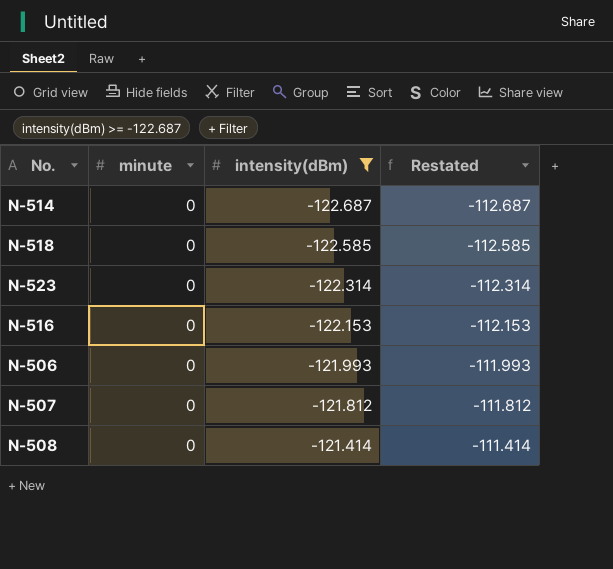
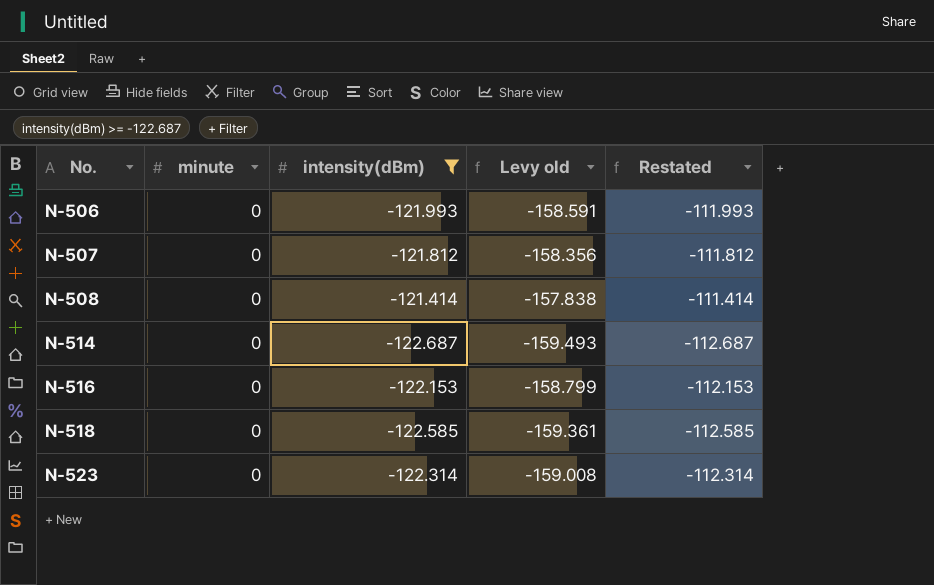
row order: intensity(dBm) ascending -> No. ascending
column Levy old | formula: none -> [intensity(dBm)] * 1.3

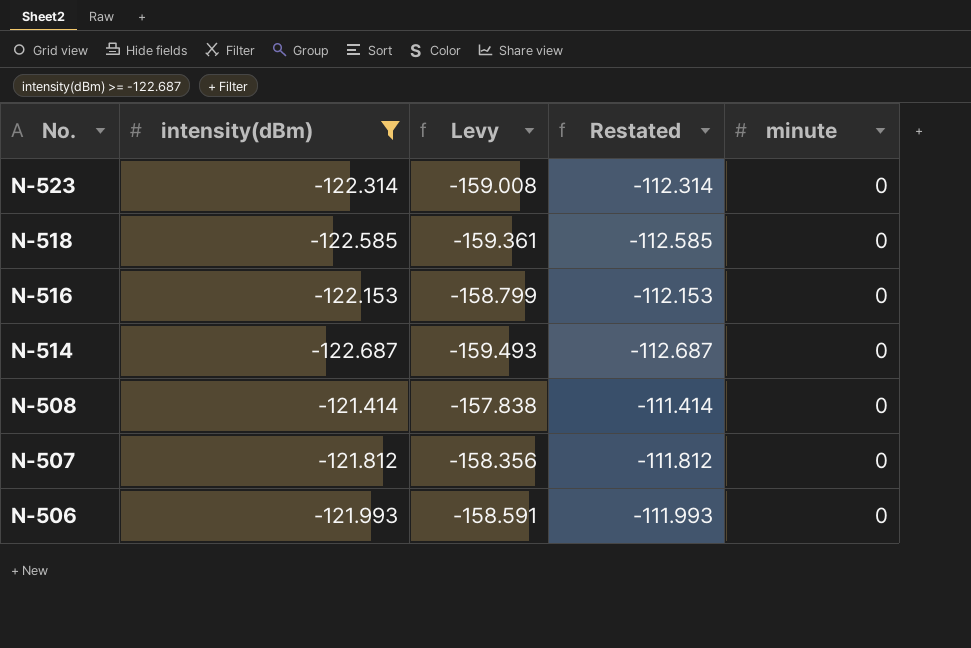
row order: No. ascending -> No. descending
column name: Levy old -> Levy
column minute | position: 2 -> 5

